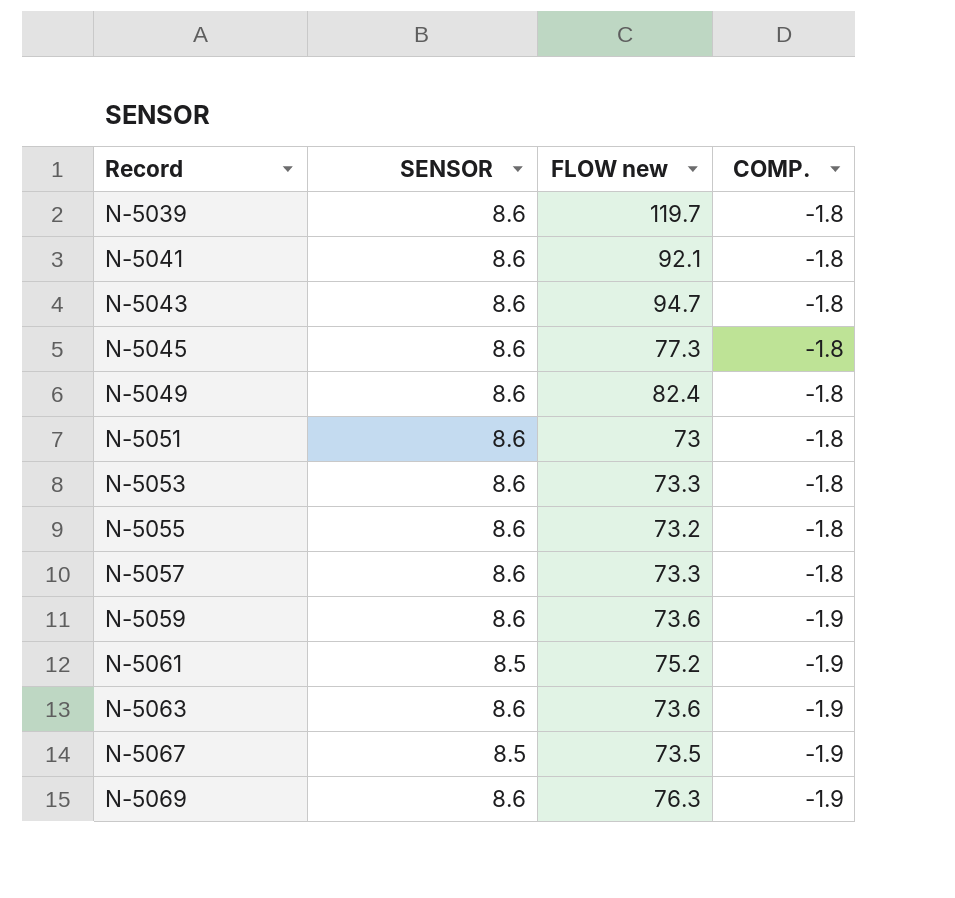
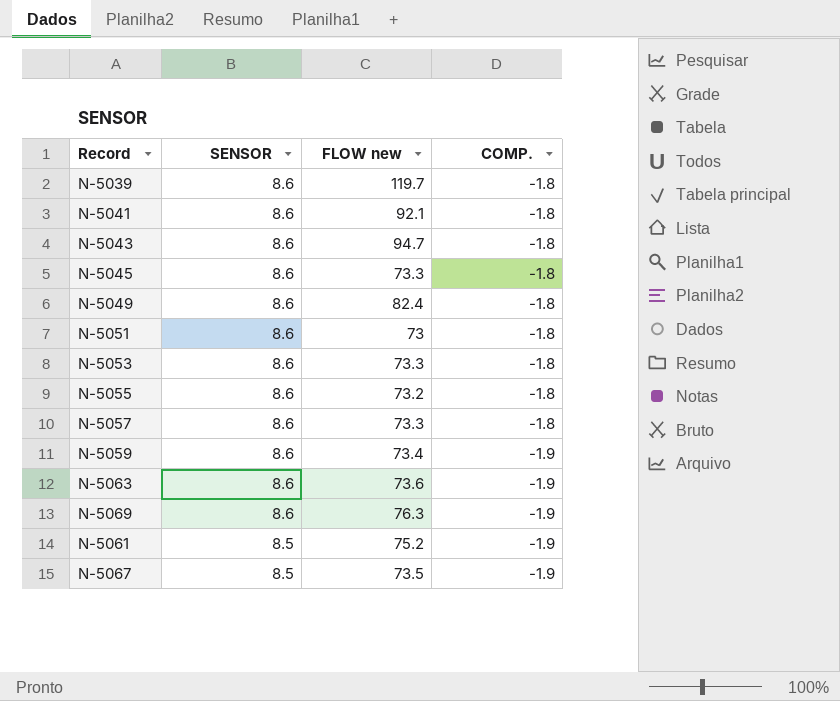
row order: Record ascending -> SENSOR descending
N-5045 | FLOW new: 77.3 -> 73.3
N-5059 | FLOW new: 73.6 -> 73.4

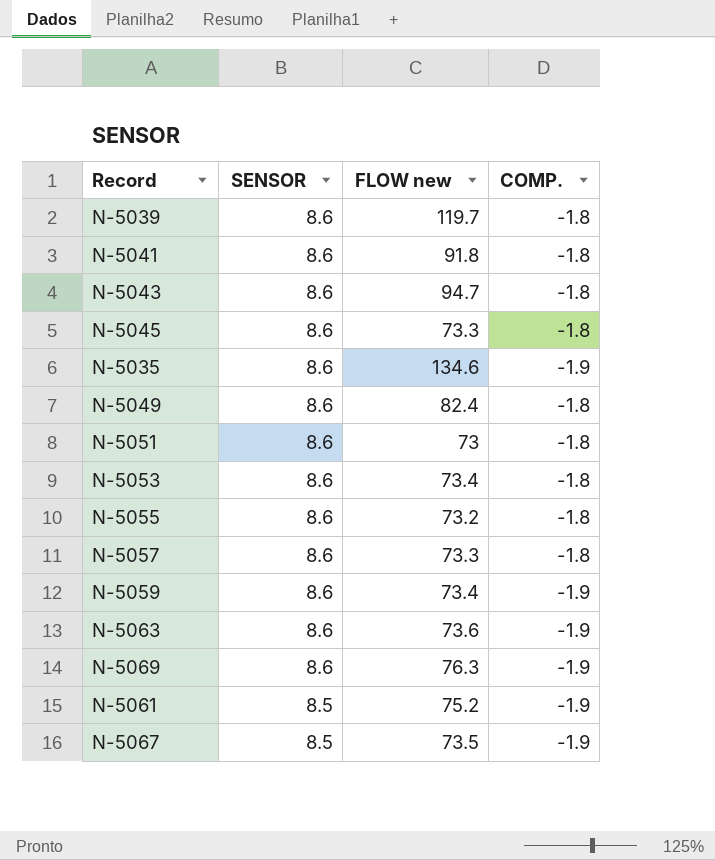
N-5041 | FLOW new: 92.1 -> 91.8
row N-5035: none -> 8.6 | 134.6 | -1.9
N-5053 | FLOW new: 73.3 -> 73.4

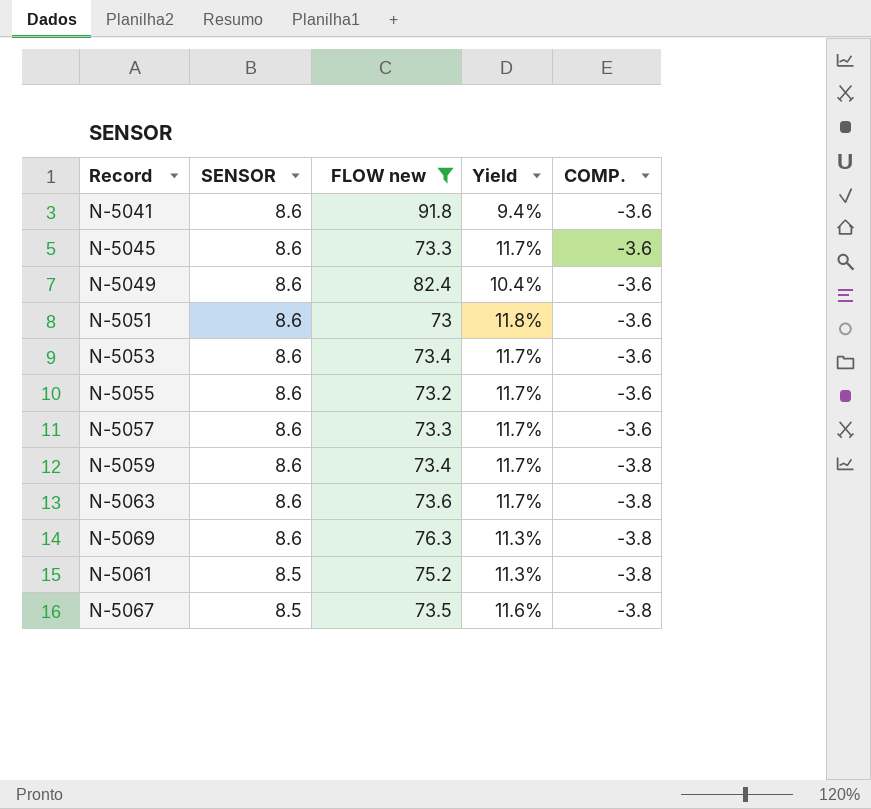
filter: none -> FLOW new <= 91.8
column Yield | formula: none -> [SENSOR] / [FLOW new]
N-5041 | COMP.: -1.8 -> -3.6
N-5045 | COMP.: -1.8 -> -3.6
N-5049 | COMP.: -1.8 -> -3.6
N-5051 | COMP.: -1.8 -> -3.6
N-5053 | COMP.: -1.8 -> -3.6
N-5055 | COMP.: -1.8 -> -3.6
N-5057 | COMP.: -1.8 -> -3.6
N-5059 | COMP.: -1.9 -> -3.8
N-5063 | COMP.: -1.9 -> -3.8
N-5069 | COMP.: -1.9 -> -3.8
N-5061 | COMP.: -1.9 -> -3.8
N-5067 | COMP.: -1.9 -> -3.8

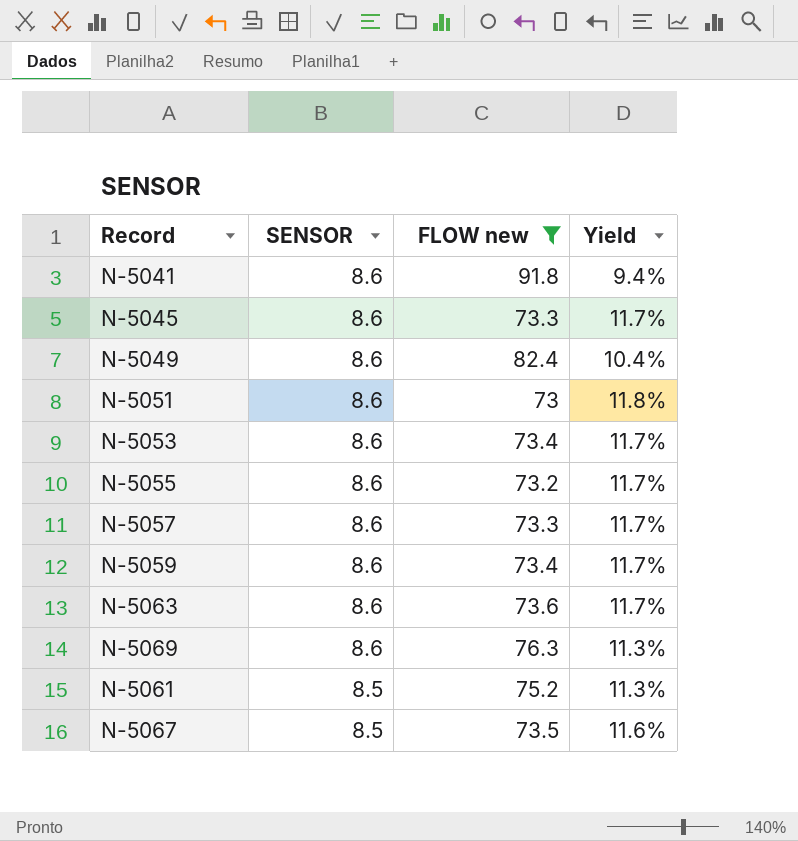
column COMP. | position: 5 -> none

